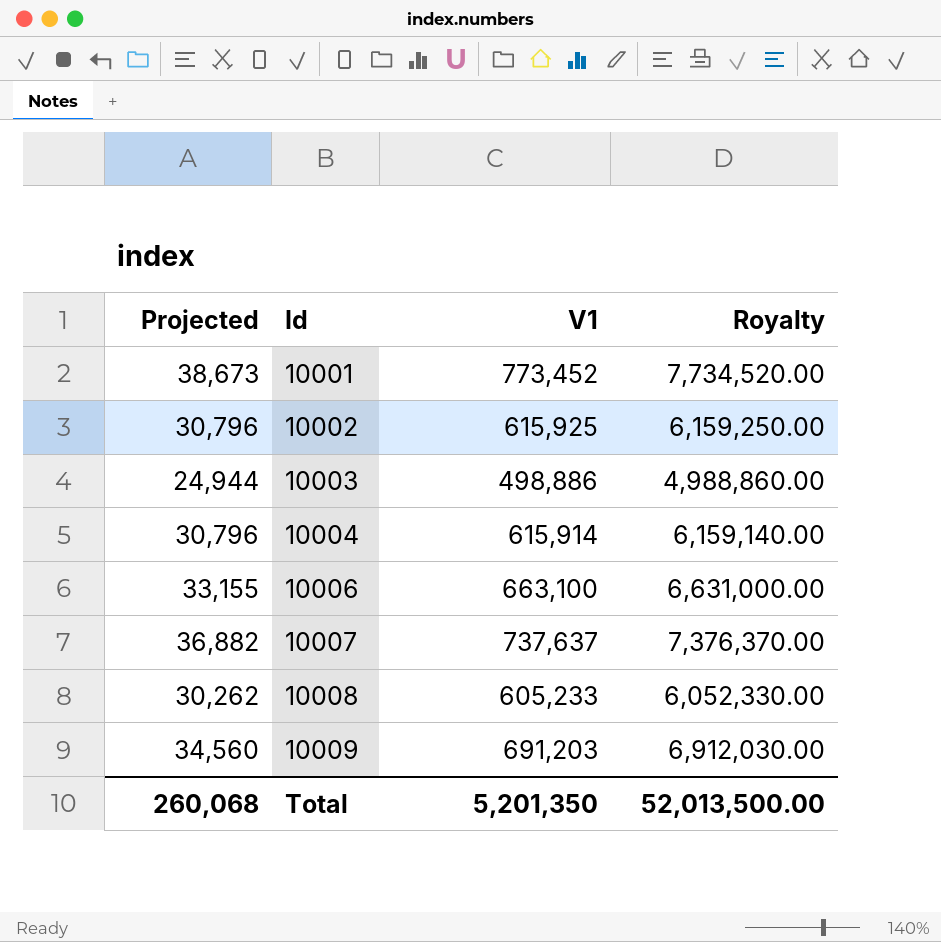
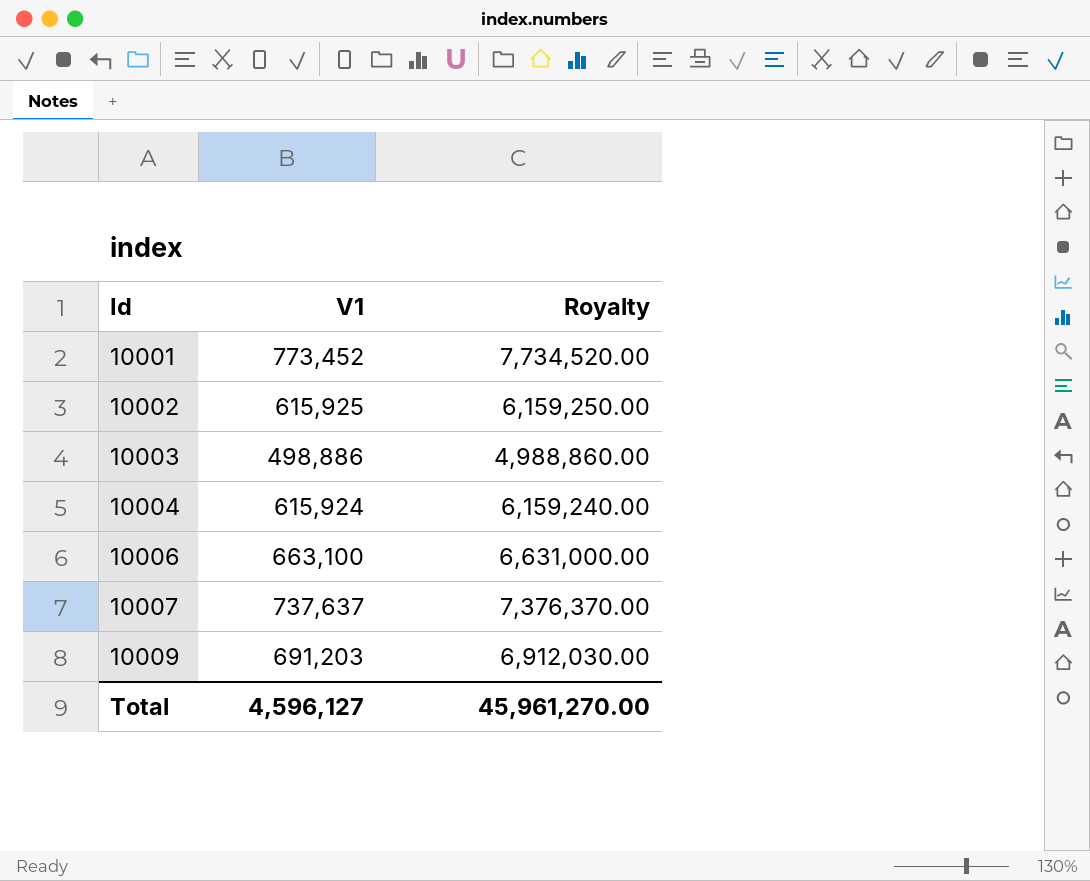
column Projected | formula: [V1] * 0.05 -> none
row 10008: 30,262 | 605,233 | 6,052,330.00 -> none
10004 | V1: 615,914 -> 615,924
10004 | Royalty: 6,159,140.00 -> 6,159,240.00
Total | V1: 5,201,350 -> 4,596,127
Total | Royalty: 52,013,500.00 -> 45,961,270.00

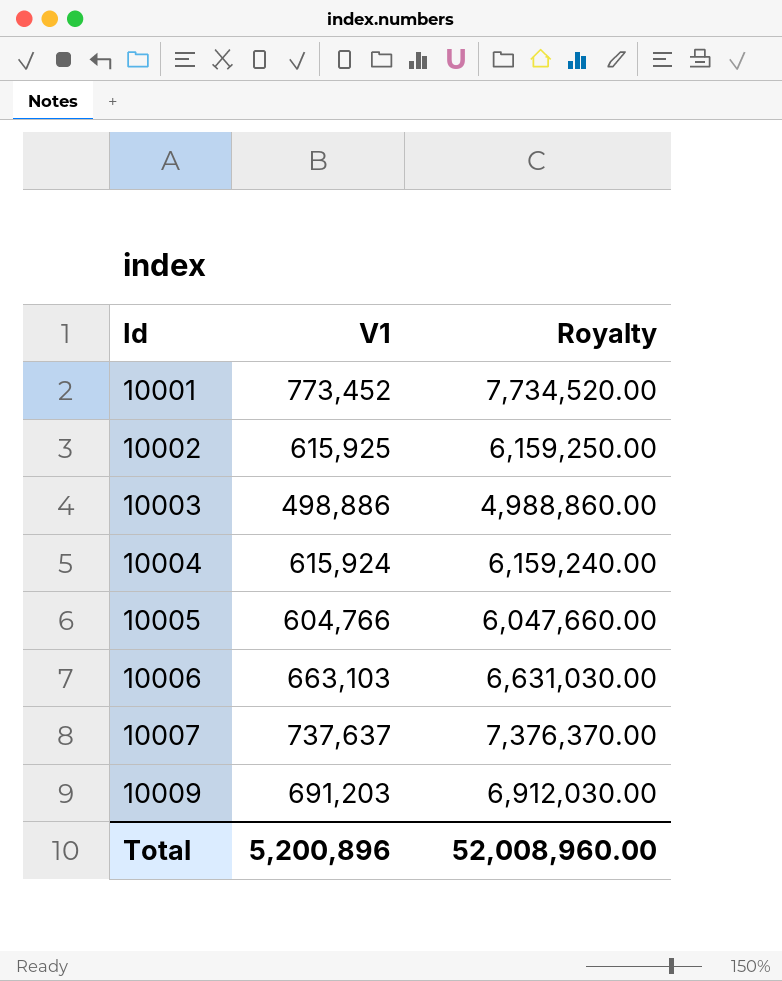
row 10005: none -> 604,766 | 6,047,660.00
10006 | V1: 663,100 -> 663,103
10006 | Royalty: 6,631,000.00 -> 6,631,030.00
Total | V1: 4,596,127 -> 5,200,896
Total | Royalty: 45,961,270.00 -> 52,008,960.00

